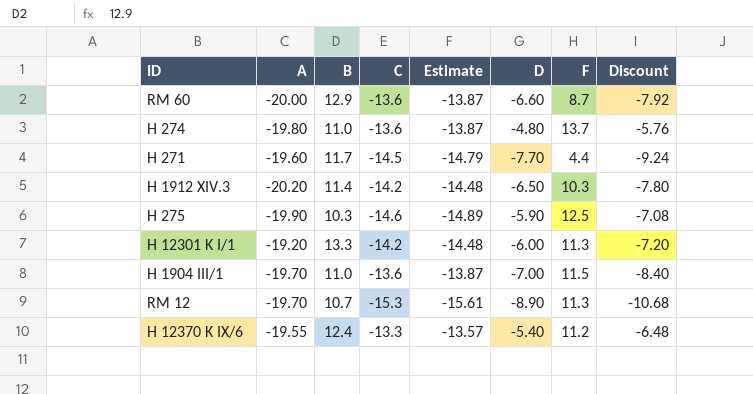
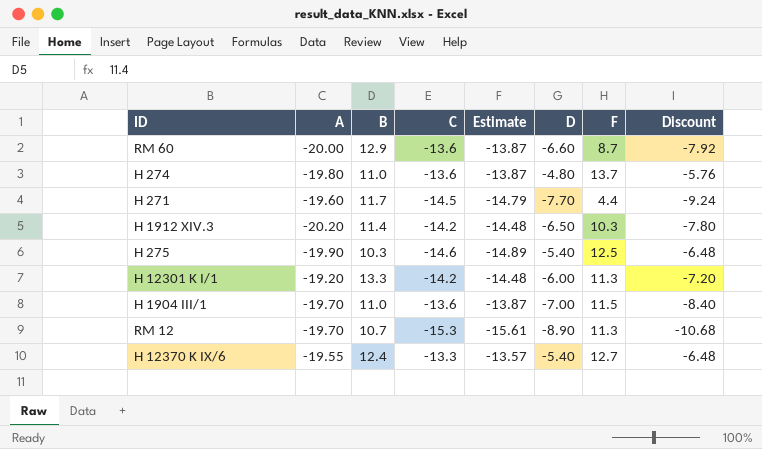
H 275 | D: -5.90 -> -5.40
H 275 | Discount: -7.08 -> -6.48
H 12370 K IX/6 | F: 11.2 -> 12.7

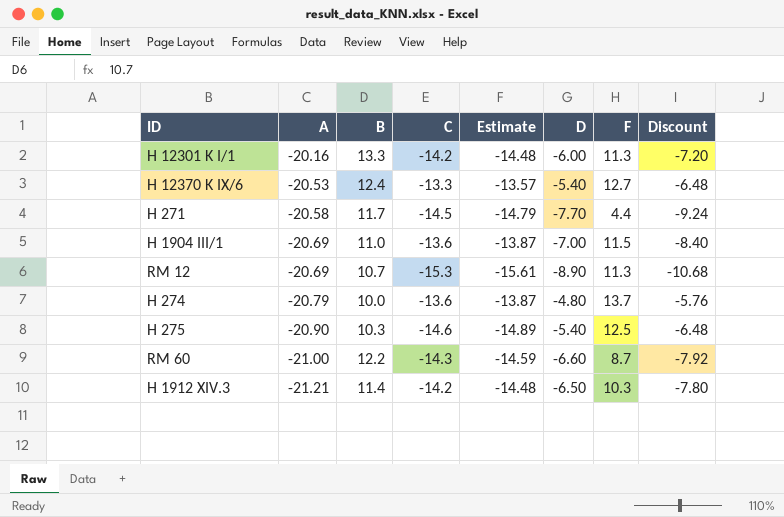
row order: none -> A descending
H 12301 K I/1 | A: -19.20 -> -20.16
H 12370 K IX/6 | A: -19.55 -> -20.53
H 271 | A: -19.60 -> -20.58
H 1904 III/1 | A: -19.70 -> -20.69
RM 12 | A: -19.70 -> -20.69
H 274 | A: -19.80 -> -20.79
H 274 | B: 11.0 -> 10.0
H 275 | A: -19.90 -> -20.90
RM 60 | A: -20.00 -> -21.00
RM 60 | B: 12.9 -> 12.2
RM 60 | C: -13.6 -> -14.3
RM 60 | Estimate: -13.87 -> -14.59
H 1912 XIV.3 | A: -20.20 -> -21.21

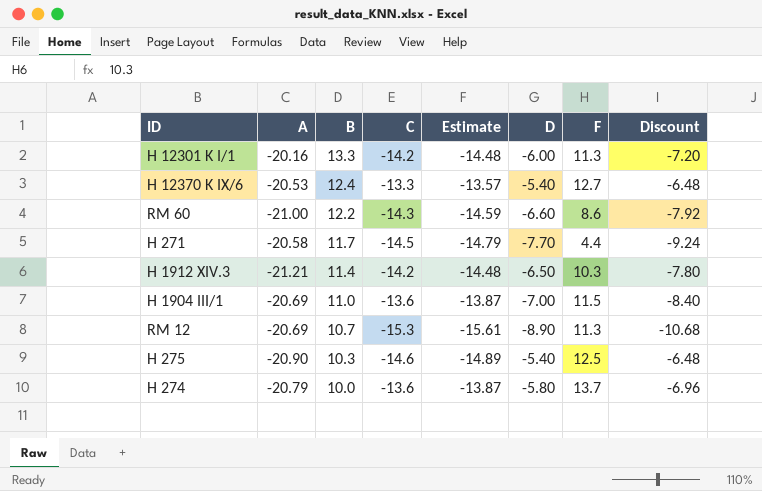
row order: A descending -> B descending
RM 60 | F: 8.7 -> 8.6
H 274 | D: -4.80 -> -5.80
H 274 | Discount: -5.76 -> -6.96

